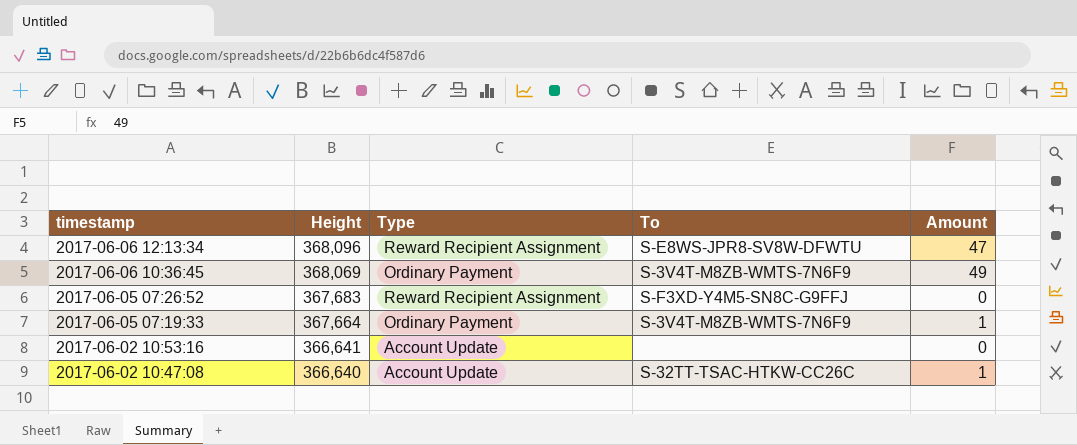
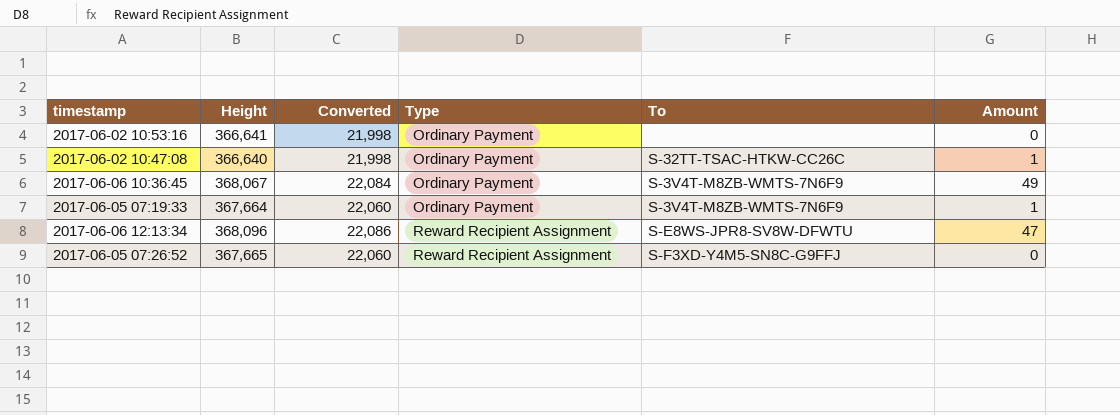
row order: timestamp descending -> Type ascending
column Converted | formula: none -> [Height] * 0.06
2017-06-02 10:53:16 | Type: Account Update -> Ordinary Payment
2017-06-02 10:47:08 | Type: Account Update -> Ordinary Payment
2017-06-06 10:36:45 | Height: 368,069 -> 368,067
2017-06-05 07:26:52 | Height: 367,683 -> 367,665

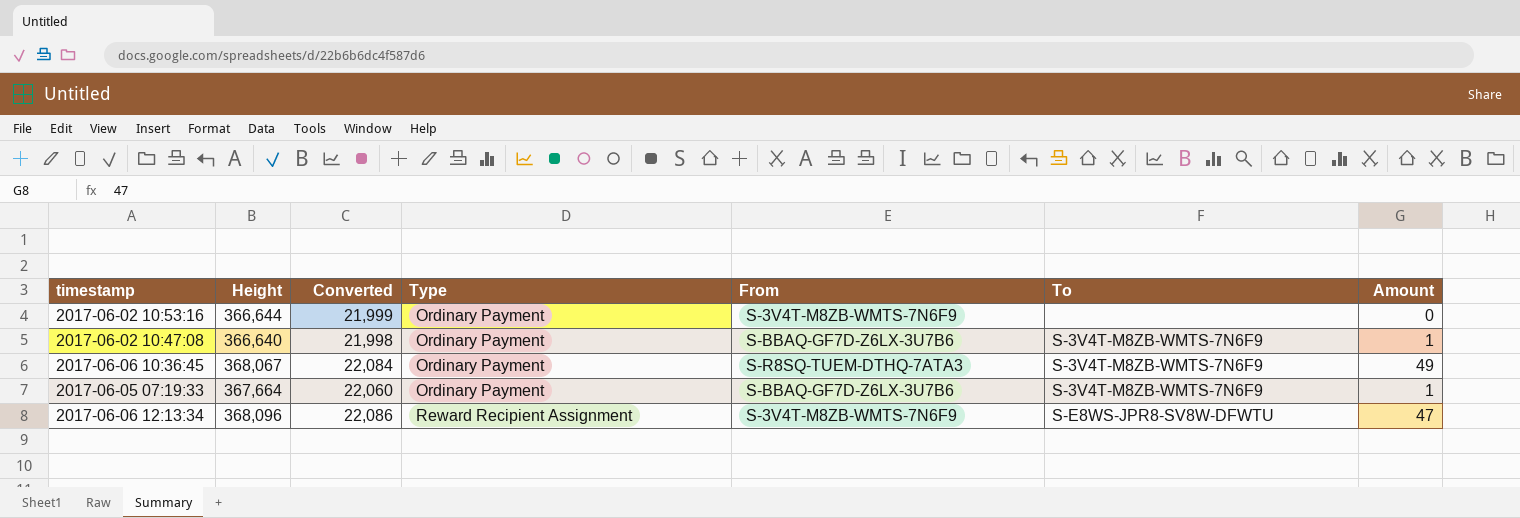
column From | position: none -> 5
row 2017-06-05 07:26:52: 367,665 | 22,060 | Reward Recipient Assignment | S-F3XD-Y4M5-SN8C-G9FFJ | 0 -> none
2017-06-02 10:53:16 | Height: 366,641 -> 366,644
2017-06-02 10:53:16 | Converted: 21,998 -> 21,999
2017-06-02 10:47:08 | To: S-32TT-TSAC-HTKW-CC26C -> S-3V4T-M8ZB-WMTS-7N6F9

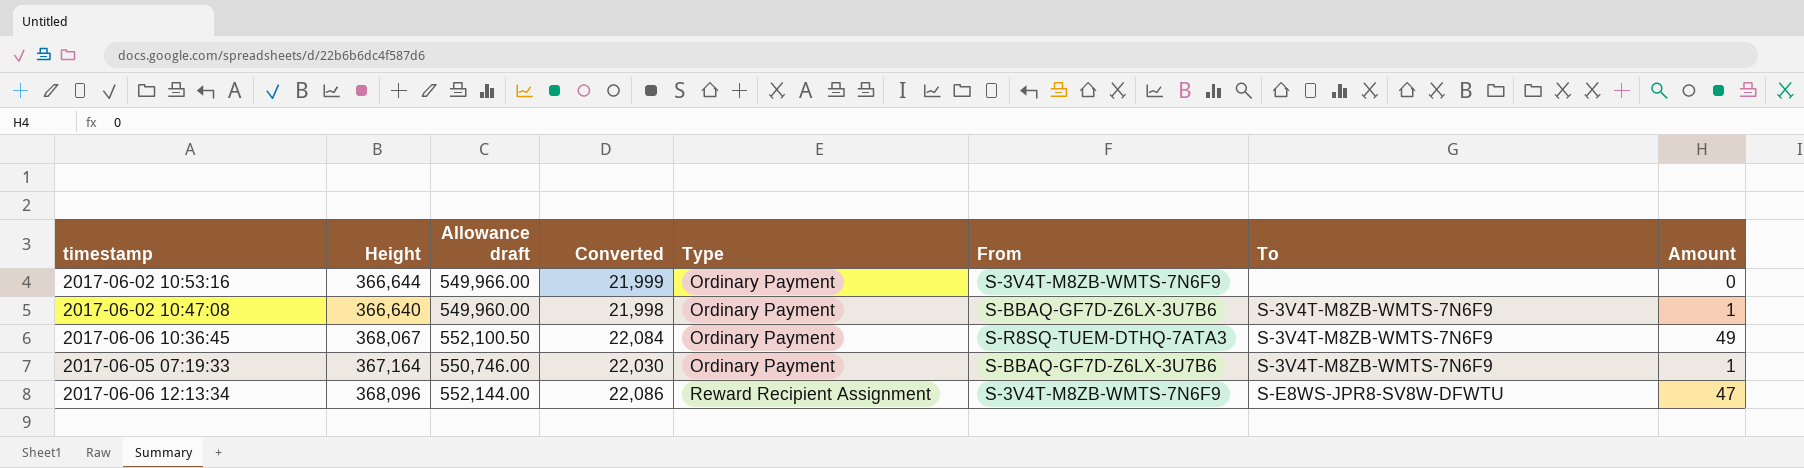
column Allowance draft | formula: none -> [Height] * 1.5
2017-06-05 07:19:33 | Height: 367,664 -> 367,164
2017-06-05 07:19:33 | Converted: 22,060 -> 22,030

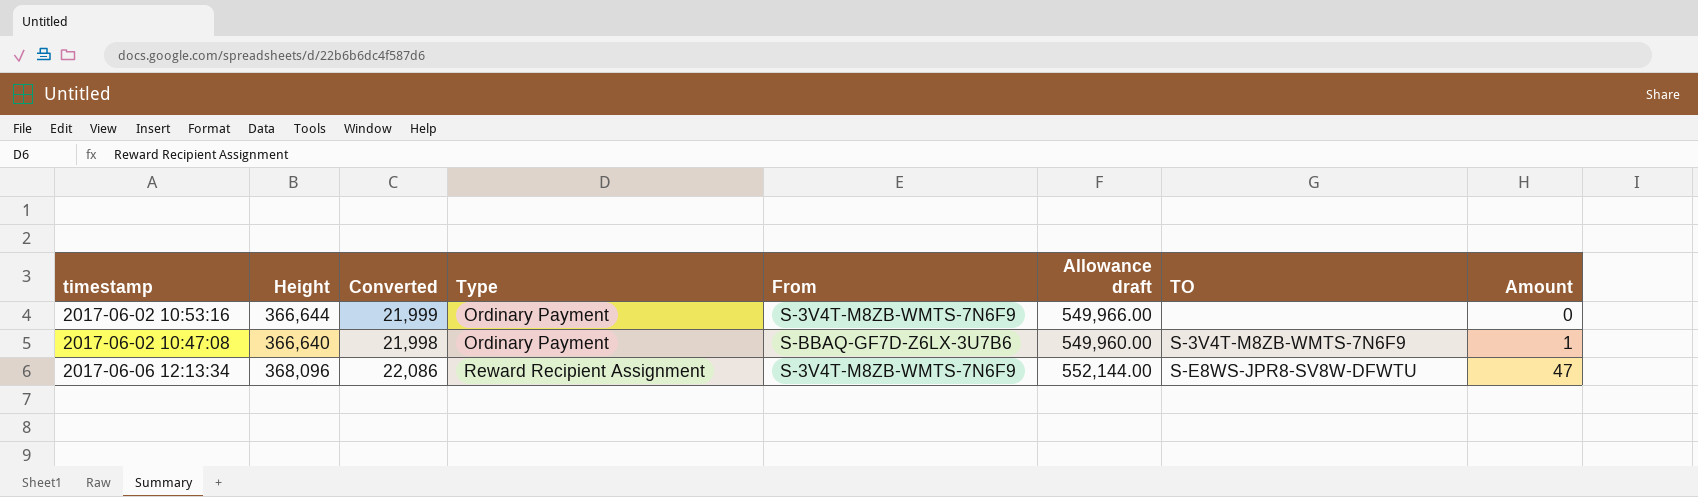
column Allowance draft | position: 3 -> 6
column name: To -> TO
row 2017-06-06 10:36:45: 368,067 | 552,100.50 | 22,084 | Ordinary Payment | S-R8SQ-TUEM-DTHQ-7ATA3 | S-3V4T-M8ZB-WMTS-7N6F9 | 49 -> none
row 2017-06-05 07:19:33: 367,164 | 550,746.00 | 22,030 | Ordinary Payment | S-BBAQ-GF7D-Z6LX-3U7B6 | S-3V4T-M8ZB-WMTS-7N6F9 | 1 -> none

